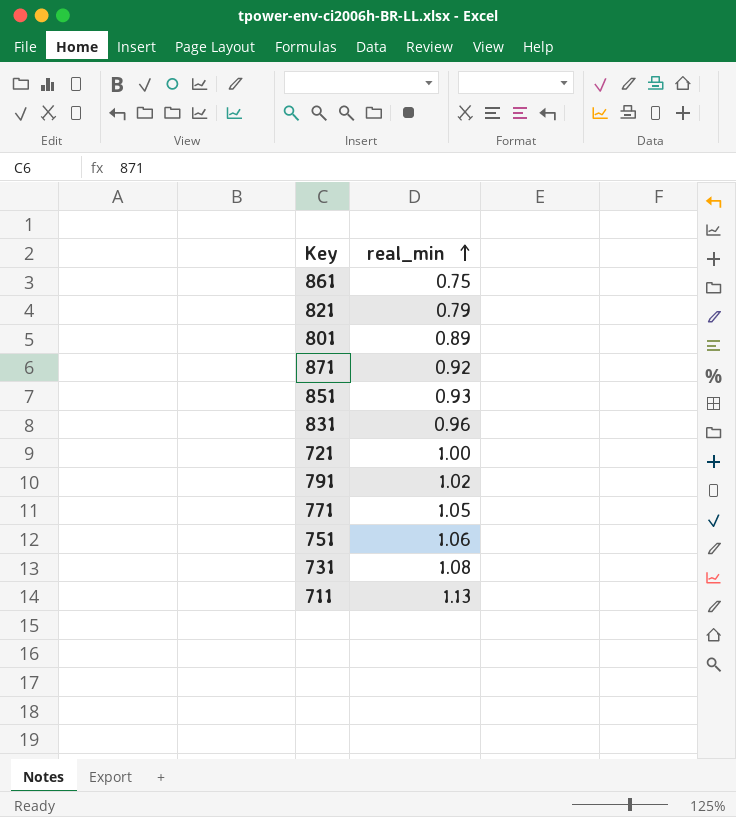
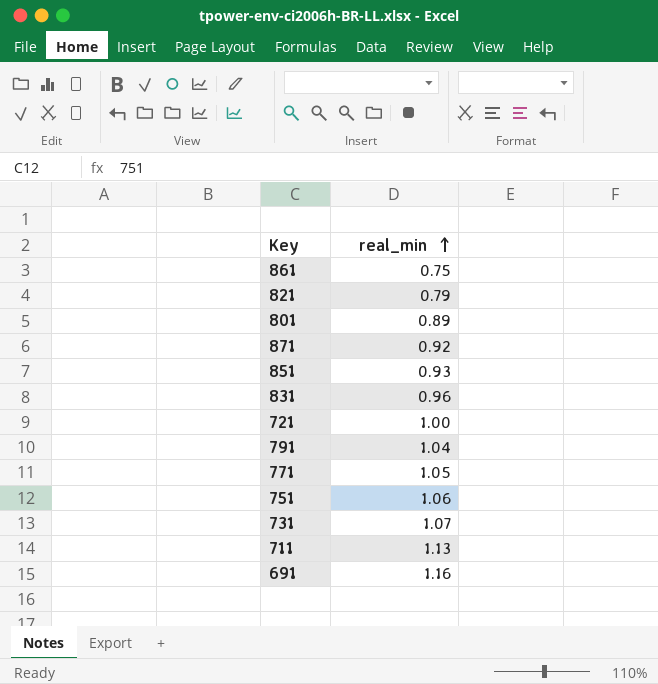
791 | real_min: 1.02 -> 1.04
731 | real_min: 1.08 -> 1.07
row 691: none -> 1.16

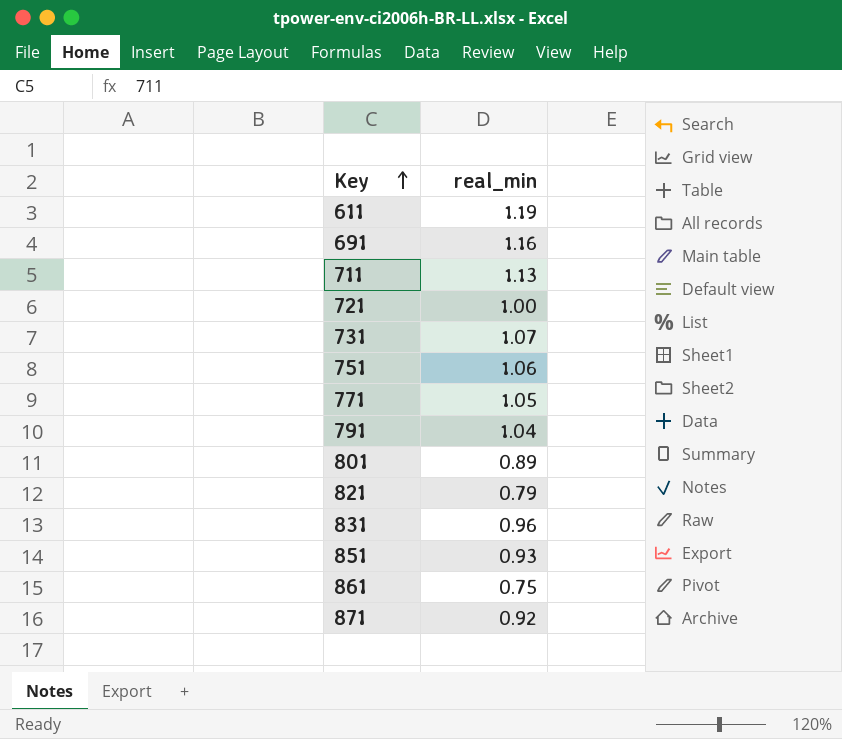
row order: real_min ascending -> Key ascending
row 611: none -> 1.19

